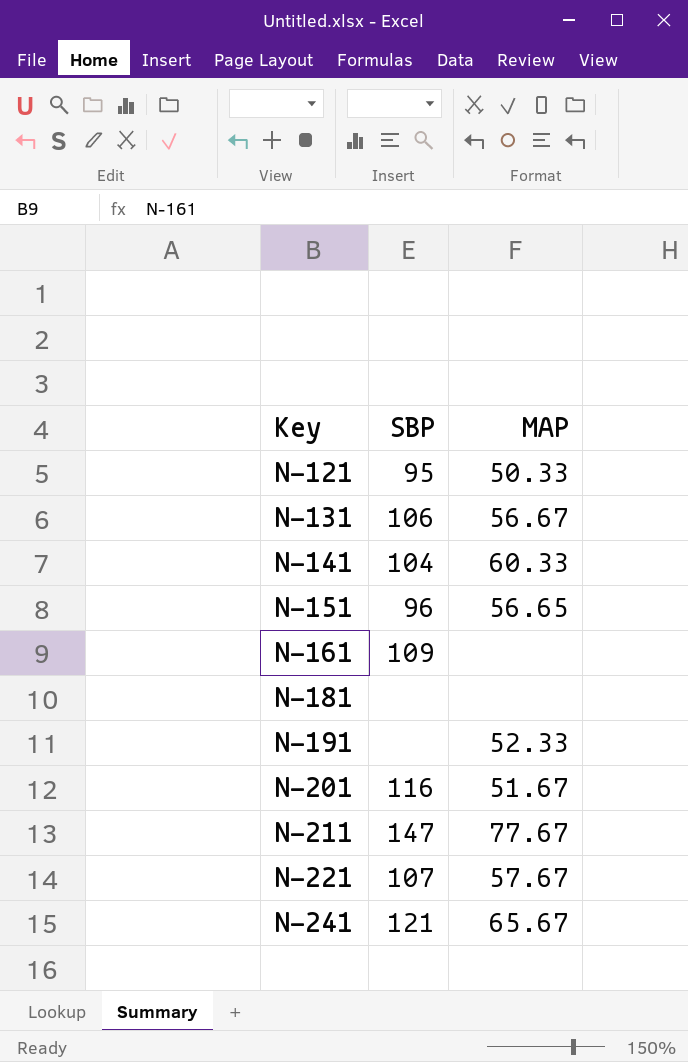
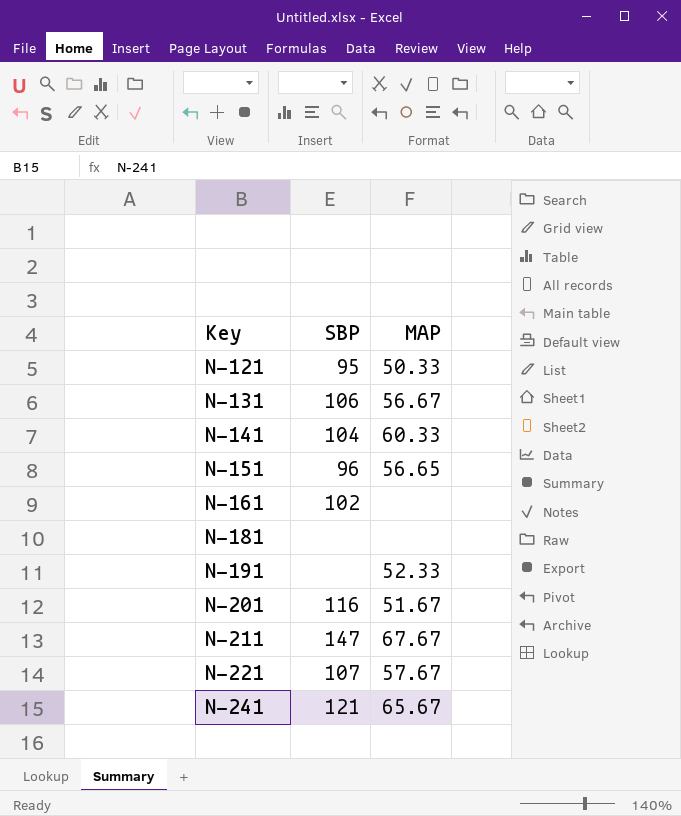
N-161 | SBP: 109 -> 102
N-211 | MAP: 77.67 -> 67.67

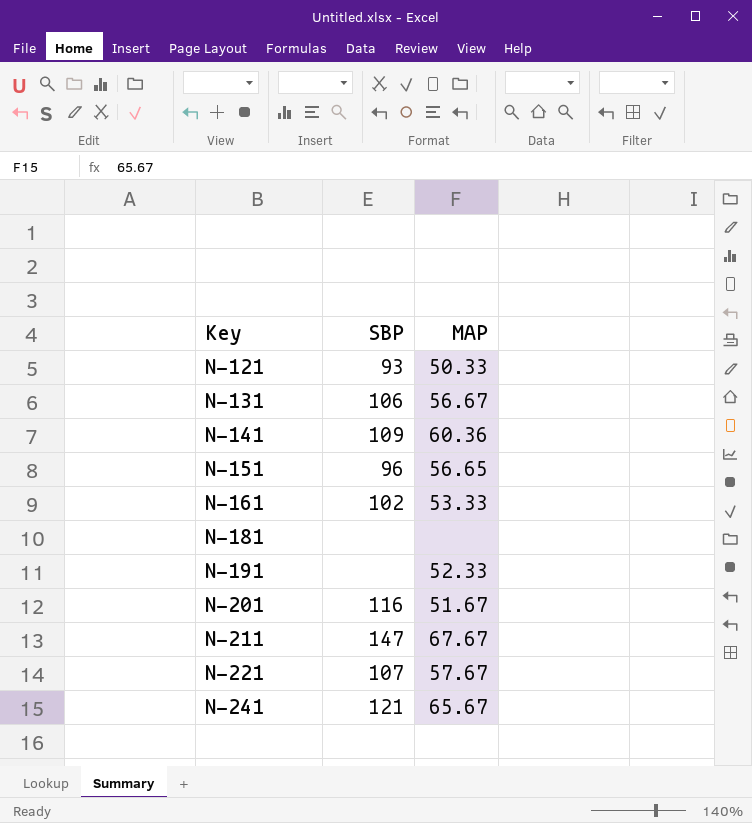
N-121 | SBP: 95 -> 93
N-141 | SBP: 104 -> 109
N-141 | MAP: 60.33 -> 60.36
N-161 | MAP: none -> 53.33

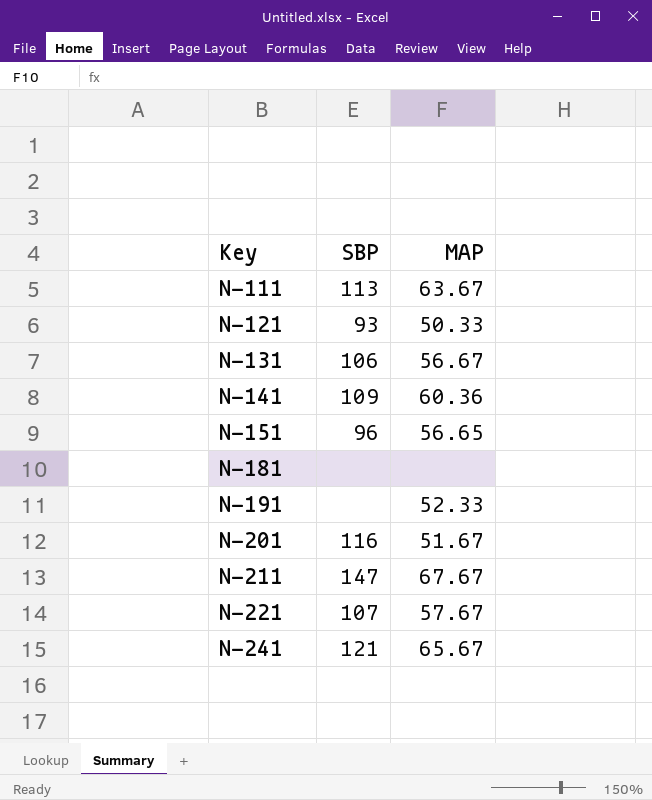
row N-161: 102 | 53.33 -> none
row N-111: none -> 113 | 63.67

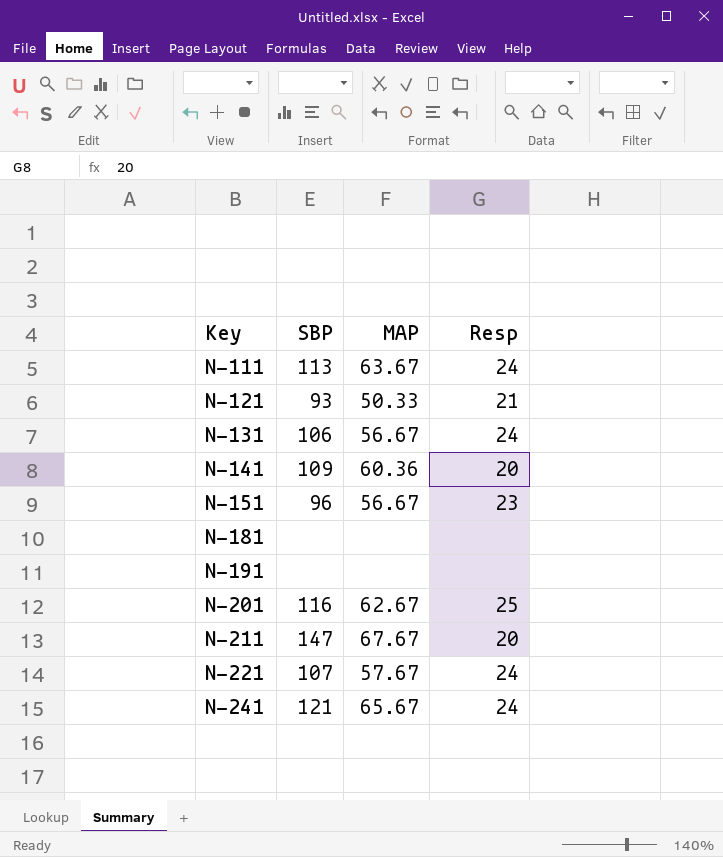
column Resp | position: none -> 4
N-151 | MAP: 56.65 -> 56.67
N-191 | MAP: 52.33 -> none
N-201 | MAP: 51.67 -> 62.67

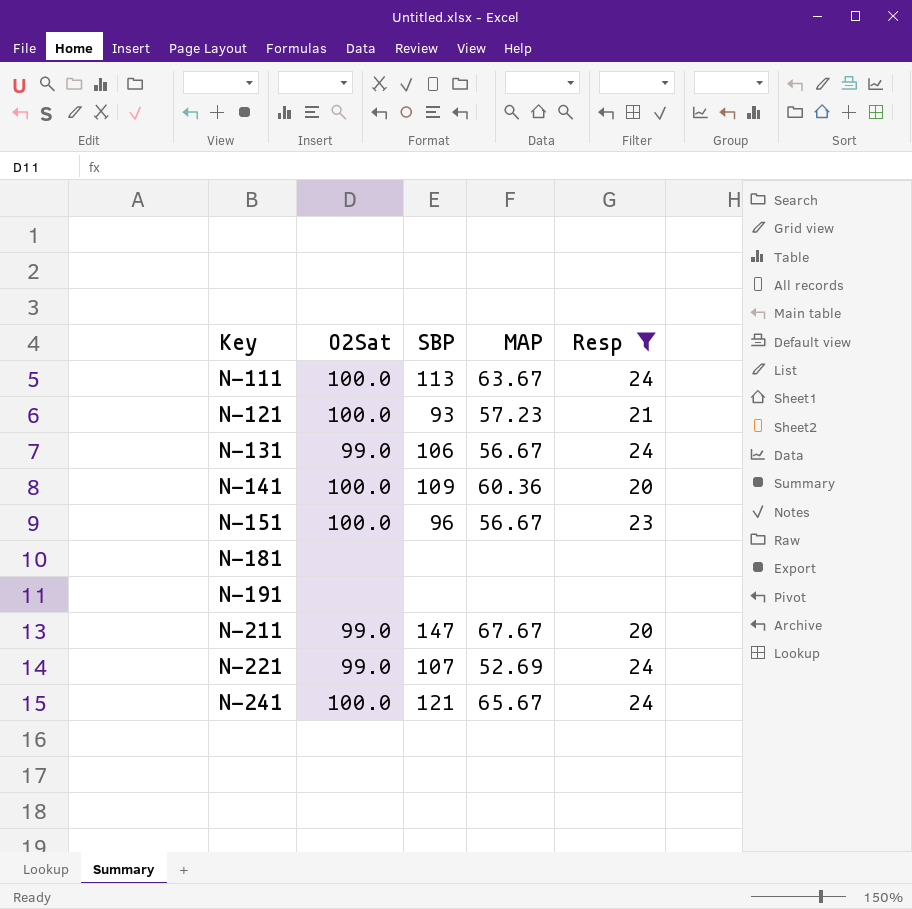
filter: none -> Resp != 25
column O2Sat | position: none -> 2
N-121 | MAP: 50.33 -> 57.23
N-221 | MAP: 57.67 -> 52.69

